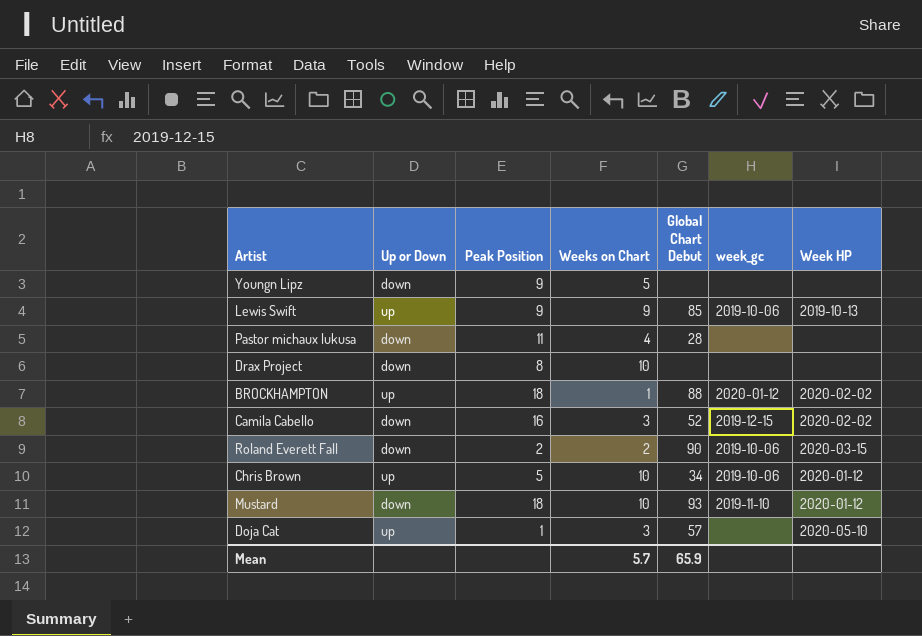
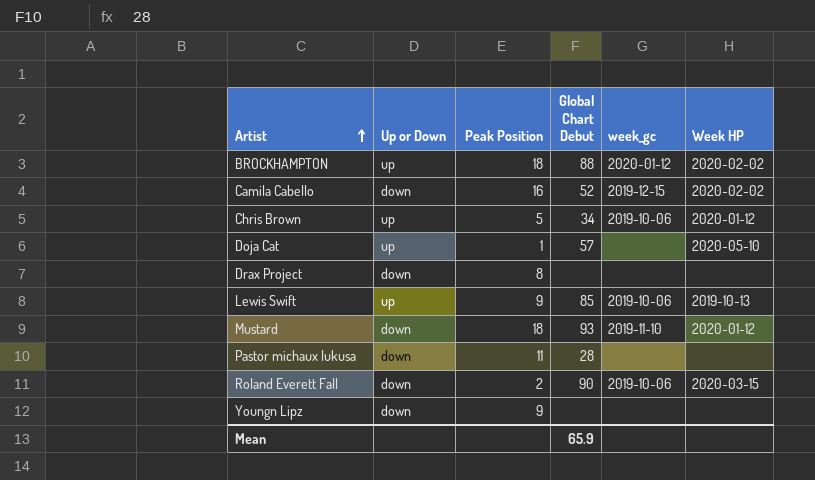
row order: none -> Artist ascending
column Weeks on Chart | position: 4 -> none

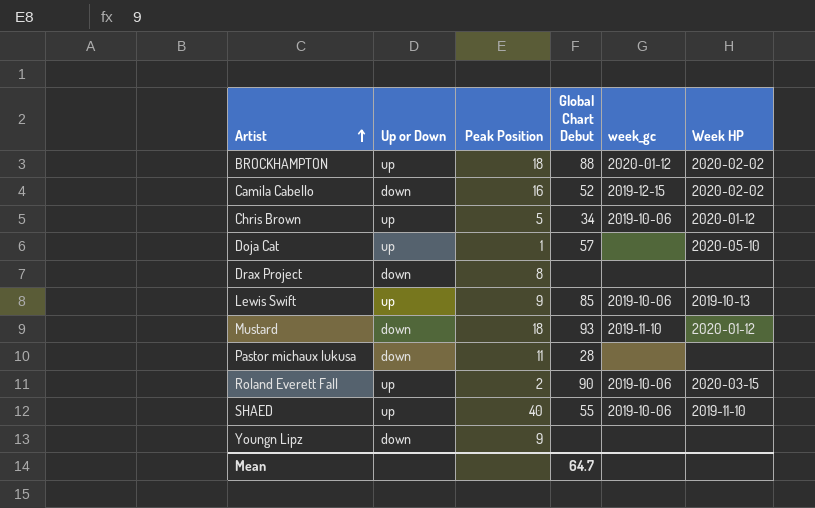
Roland Everett Fall | Up or Down: down -> up
row SHAED: none -> up | 40 | 55 | 2019-10-06 | 2019-11-10
Mean | Global Chart Debut: 65.9 -> 64.7

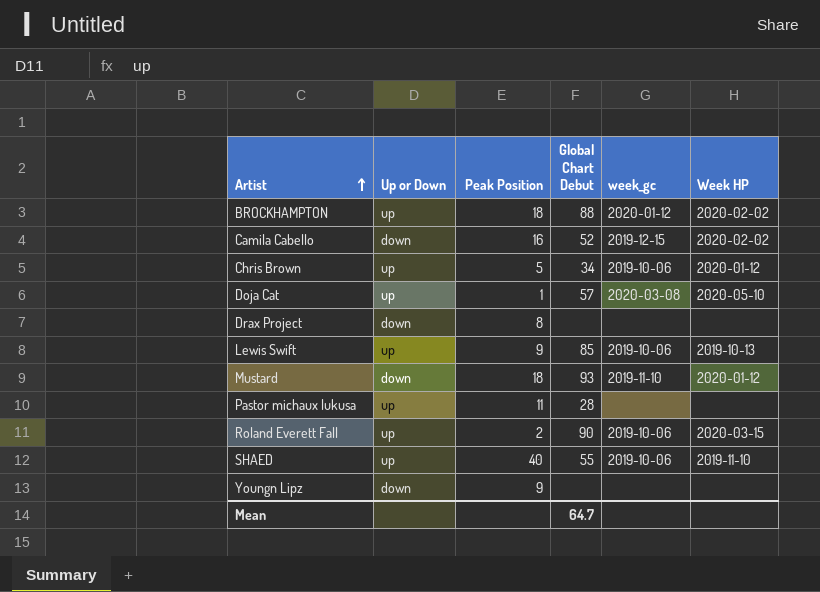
Doja Cat | week_gc: none -> 2020-03-08
Pastor michaux lukusa | Up or Down: down -> up

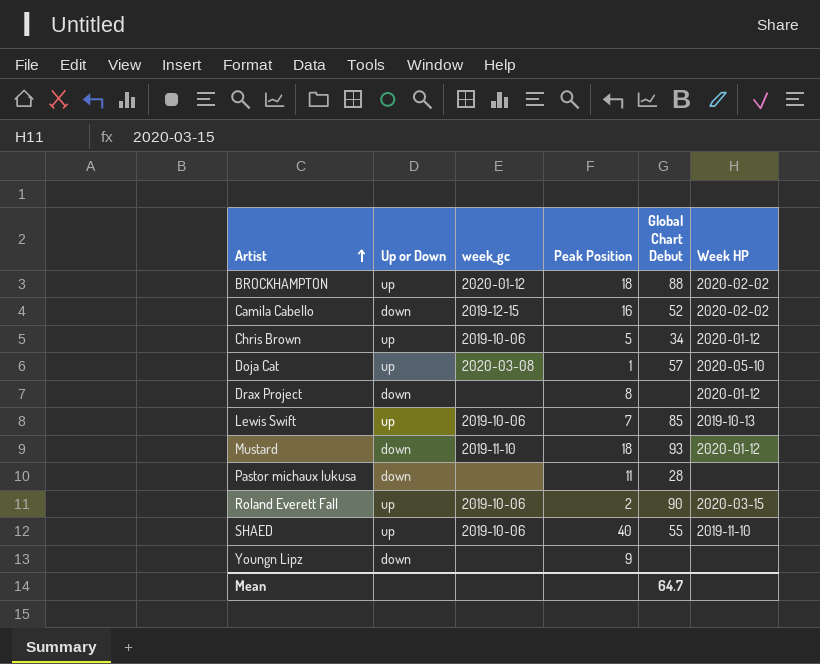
column week_gc | position: 5 -> 3
Drax Project | Week HP: none -> 2020-01-12
Lewis Swift | Peak Position: 9 -> 7
Pastor michaux lukusa | Up or Down: up -> down

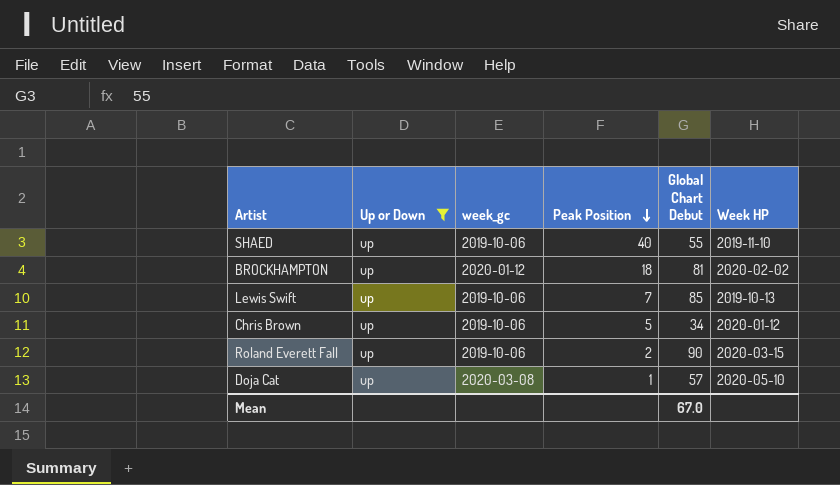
filter: none -> Up or Down = up
row order: Artist ascending -> Peak Position descending
BROCKHAMPTON | Global Chart Debut: 88 -> 81
Mean | Global Chart Debut: 64.7 -> 67.0

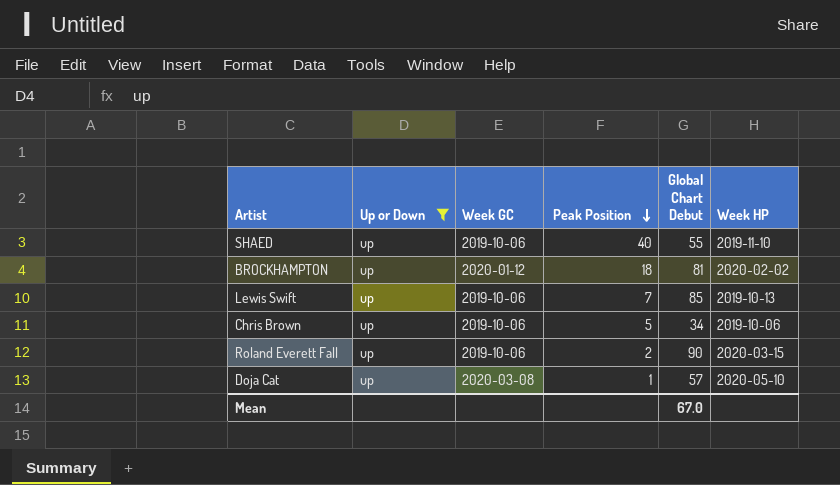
column name: week_gc -> Week GC
Chris Brown | Week HP: 2020-01-12 -> 2019-10-06

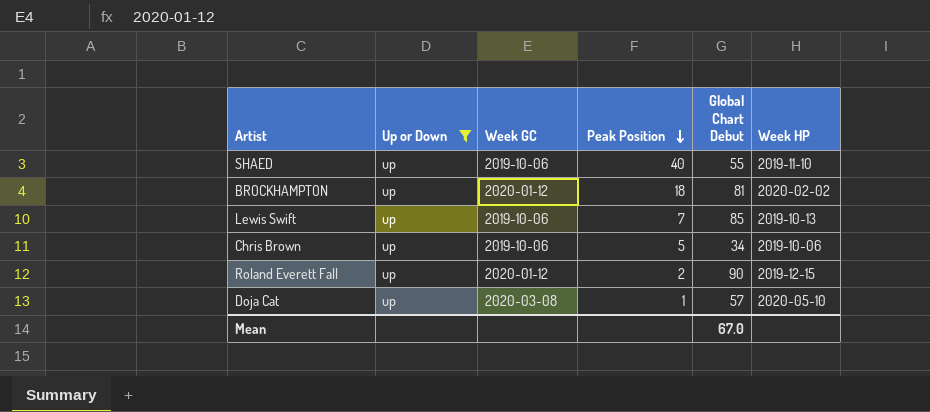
Roland Everett Fall | Week GC: 2019-10-06 -> 2020-01-12
Roland Everett Fall | Week HP: 2020-03-15 -> 2019-12-15

